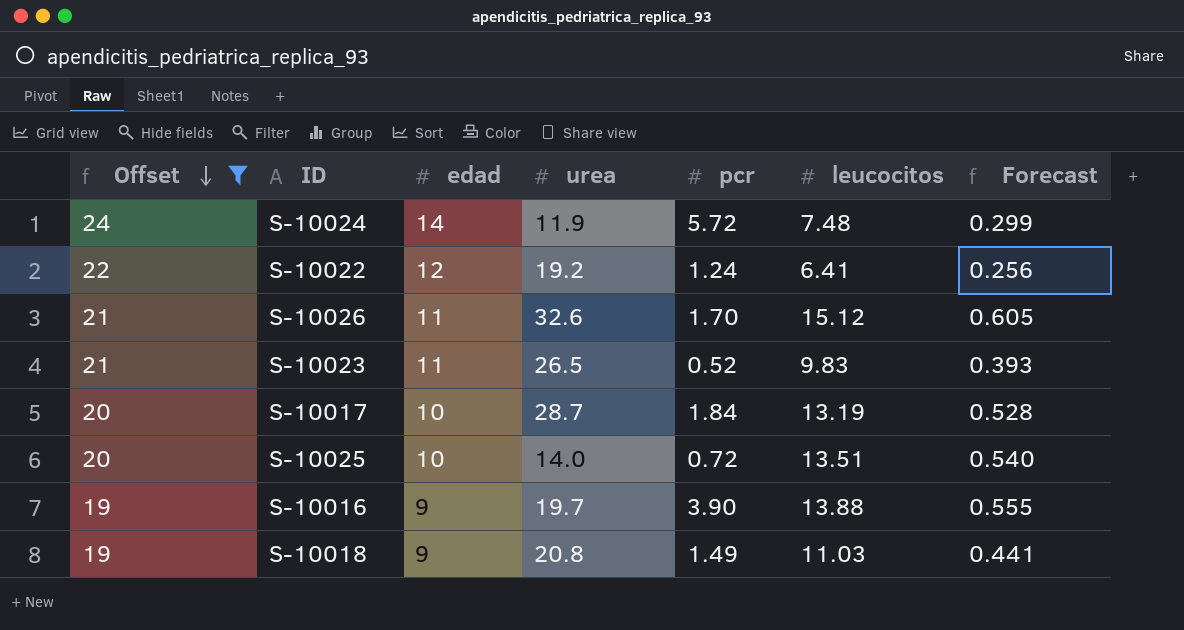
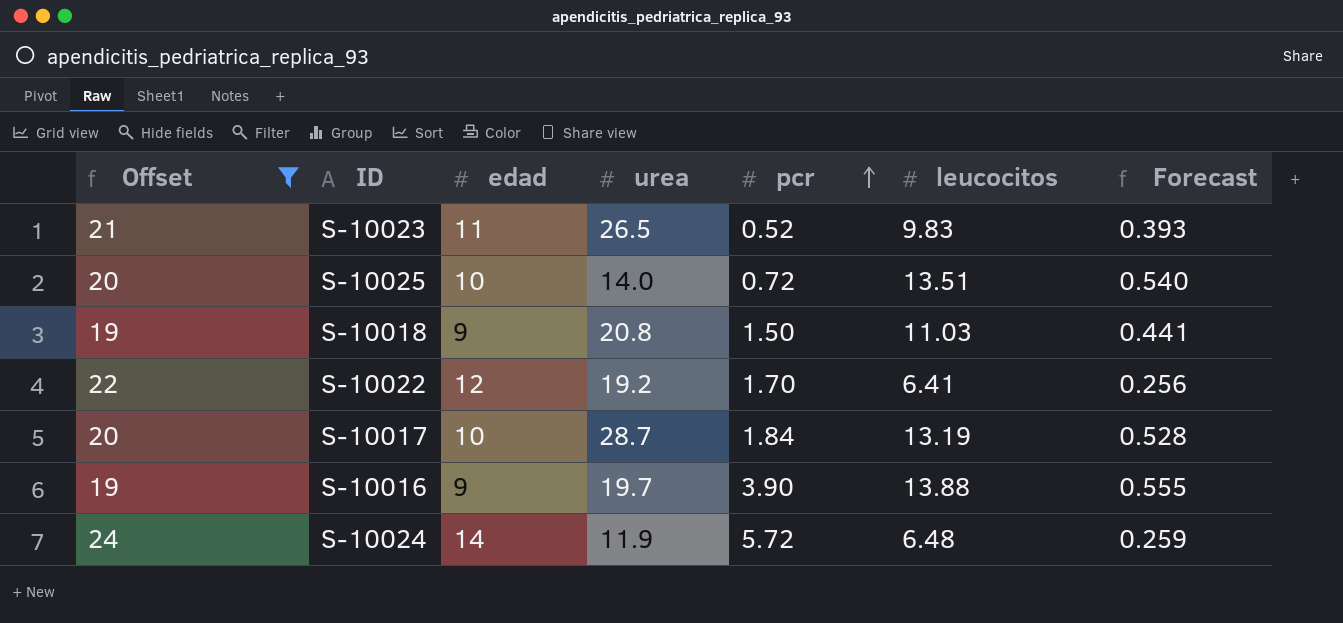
row order: Offset descending -> pcr ascending
row S-10026: 21 | 11 | 32.6 | 1.70 | 15.12 | 0.605 -> none
S-10018 | pcr: 1.49 -> 1.50
S-10022 | pcr: 1.24 -> 1.70
S-10024 | leucocitos: 7.48 -> 6.48
S-10024 | Forecast: 0.299 -> 0.259

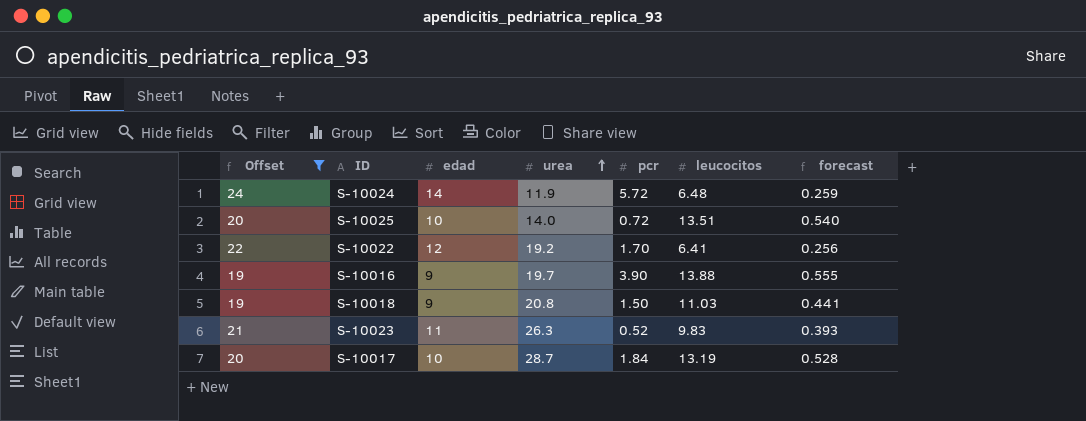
row order: pcr ascending -> urea ascending
column name: Forecast -> forecast
S-10023 | urea: 26.5 -> 26.3

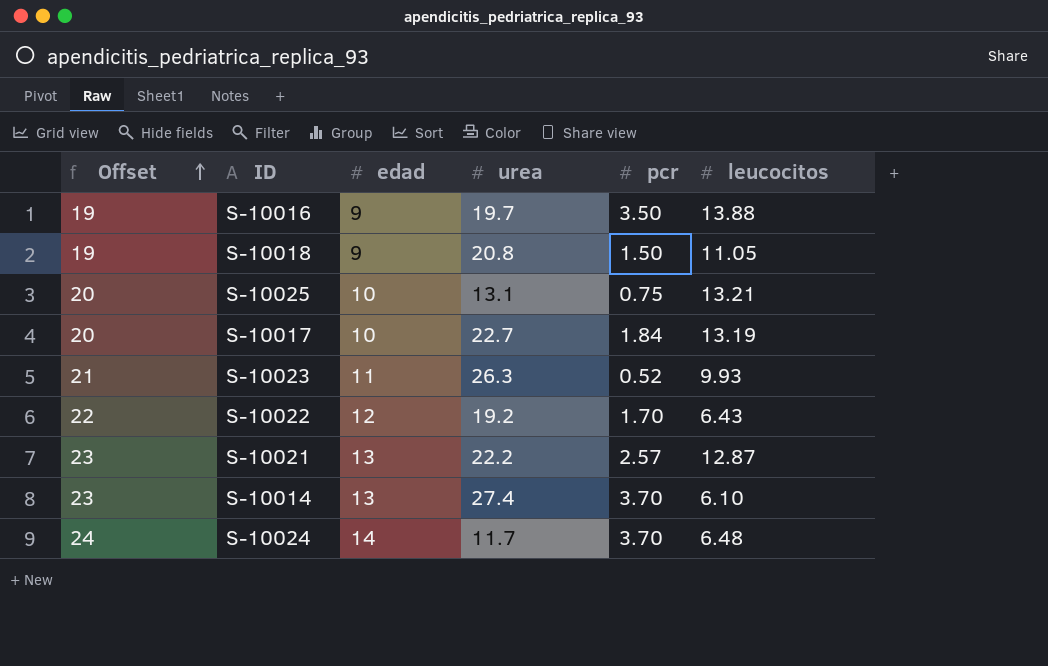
filter: Offset != 23 -> none
row order: urea ascending -> Offset ascending
column forecast | formula: [leucocitos] * 0.04 -> none
S-10016 | pcr: 3.90 -> 3.50
S-10018 | leucocitos: 11.03 -> 11.05
S-10025 | urea: 14.0 -> 13.1
S-10025 | pcr: 0.72 -> 0.75
S-10025 | leucocitos: 13.51 -> 13.21
S-10017 | urea: 28.7 -> 22.7
S-10023 | leucocitos: 9.83 -> 9.93
S-10022 | leucocitos: 6.41 -> 6.43
S-10024 | urea: 11.9 -> 11.7
S-10024 | pcr: 5.72 -> 3.70

